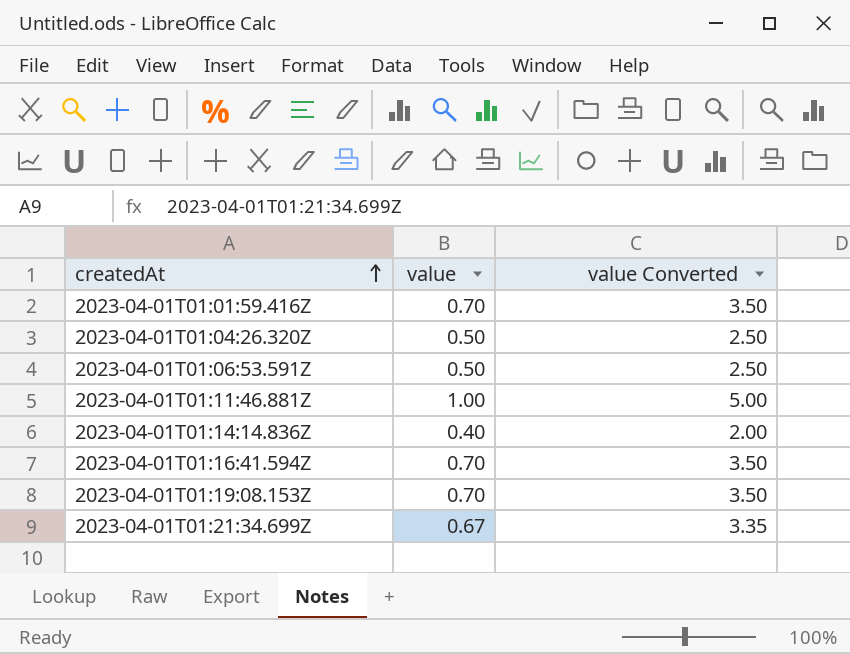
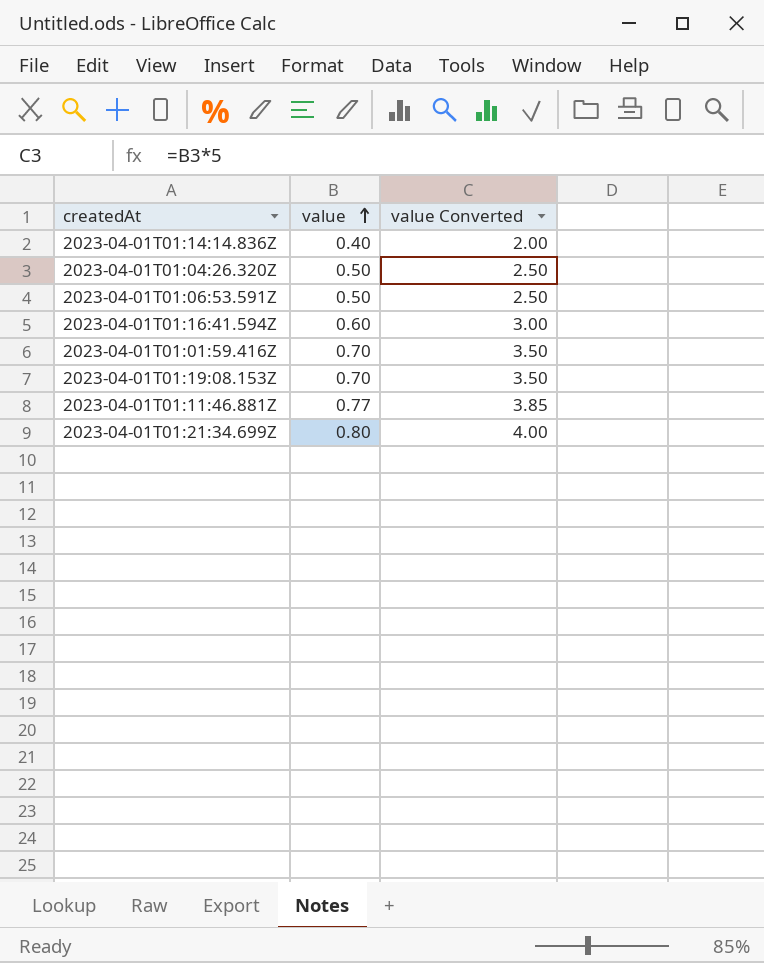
row order: createdAt ascending -> value ascending
2023-04-01T01:16:41.594Z | value: 0.70 -> 0.60
2023-04-01T01:16:41.594Z | value Converted: 3.50 -> 3.00
2023-04-01T01:11:46.881Z | value: 1.00 -> 0.77
2023-04-01T01:11:46.881Z | value Converted: 5.00 -> 3.85
2023-04-01T01:21:34.699Z | value: 0.67 -> 0.80
2023-04-01T01:21:34.699Z | value Converted: 3.35 -> 4.00

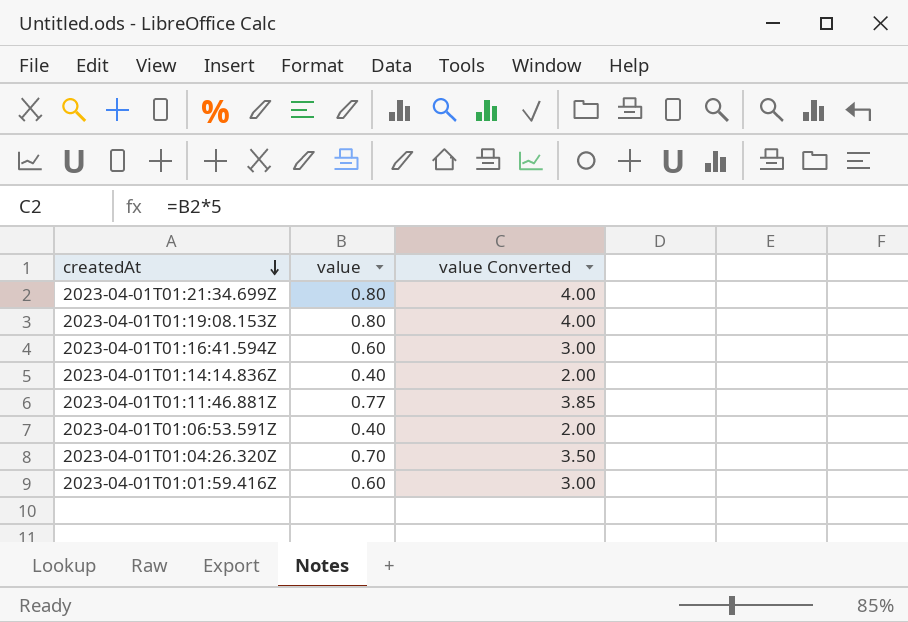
row order: value ascending -> createdAt descending
2023-04-01T01:19:08.153Z | value: 0.70 -> 0.80
2023-04-01T01:19:08.153Z | value Converted: 3.50 -> 4.00
2023-04-01T01:06:53.591Z | value: 0.50 -> 0.40
2023-04-01T01:06:53.591Z | value Converted: 2.50 -> 2.00
2023-04-01T01:04:26.320Z | value: 0.50 -> 0.70
2023-04-01T01:04:26.320Z | value Converted: 2.50 -> 3.50
2023-04-01T01:01:59.416Z | value: 0.70 -> 0.60
2023-04-01T01:01:59.416Z | value Converted: 3.50 -> 3.00

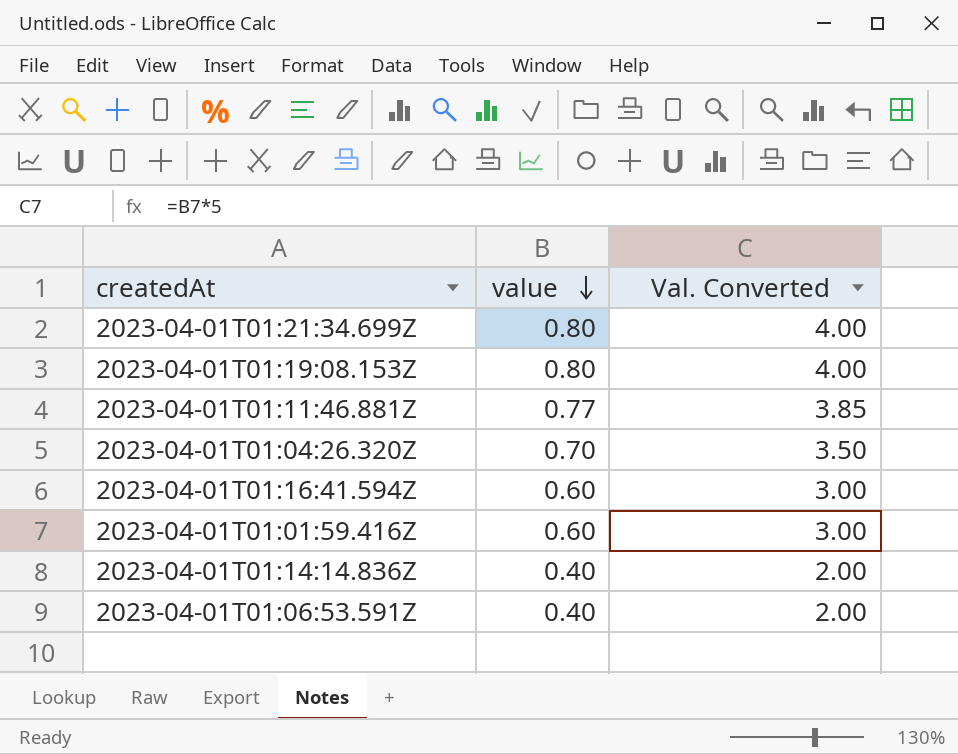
row order: createdAt descending -> value descending
column name: value Converted -> Val. Converted

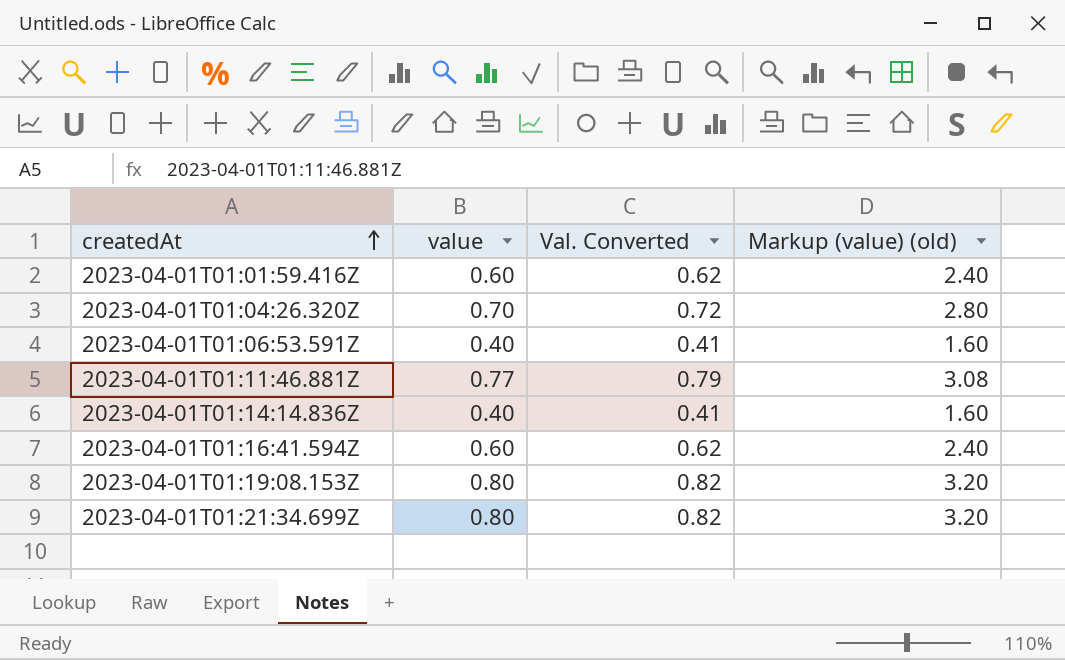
row order: value descending -> createdAt ascending
column Val. Converted | formula: [value] * 5 -> [value] * 1.03
column Markup (value) (old) | formula: none -> [value] * 4

